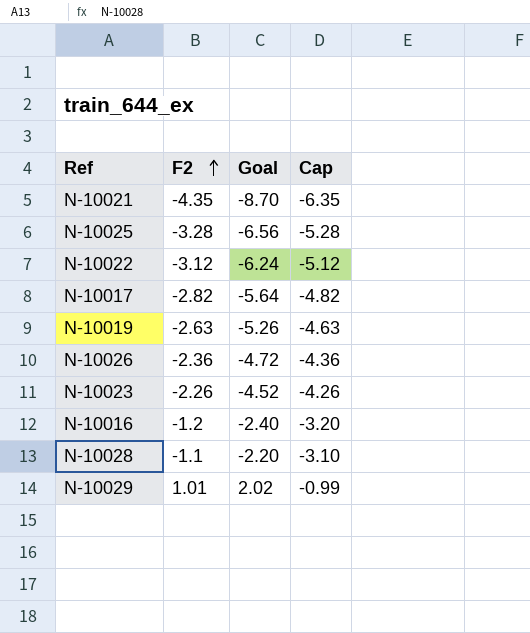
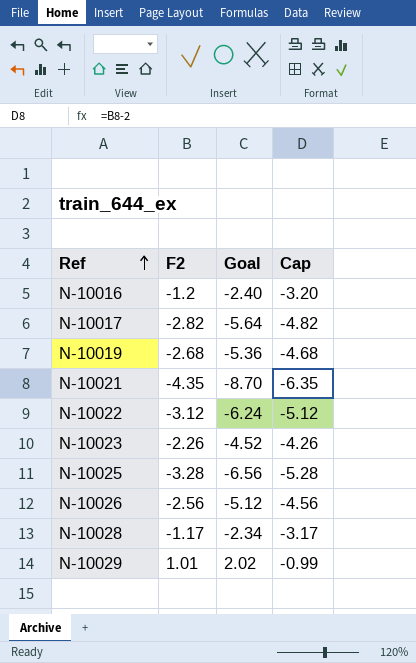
row order: F2 ascending -> Ref ascending
N-10019 | F2: -2.63 -> -2.68
N-10019 | Goal: -5.26 -> -5.36
N-10019 | Cap: -4.63 -> -4.68
N-10026 | F2: -2.36 -> -2.56
N-10026 | Goal: -4.72 -> -5.12
N-10026 | Cap: -4.36 -> -4.56
N-10028 | F2: -1.1 -> -1.17
N-10028 | Goal: -2.20 -> -2.34
N-10028 | Cap: -3.10 -> -3.17

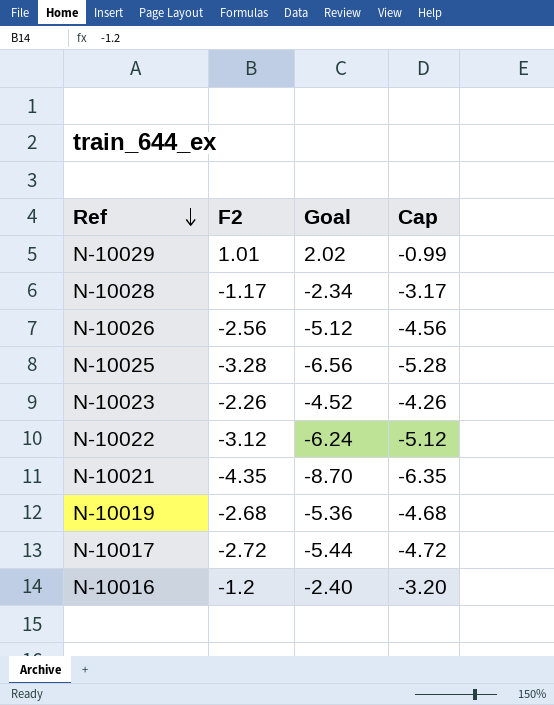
row order: Ref ascending -> Ref descending
N-10017 | F2: -2.82 -> -2.72
N-10017 | Goal: -5.64 -> -5.44
N-10017 | Cap: -4.82 -> -4.72

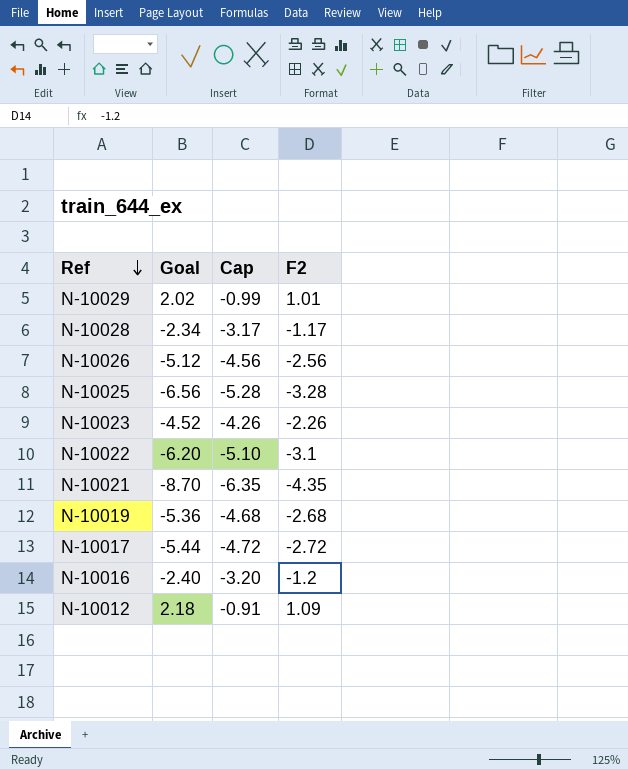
column F2 | position: 2 -> 4
N-10022 | Goal: -6.24 -> -6.20
N-10022 | Cap: -5.12 -> -5.10
N-10022 | F2: -3.12 -> -3.1
row N-10012: none -> 2.18 | -0.91 | 1.09

